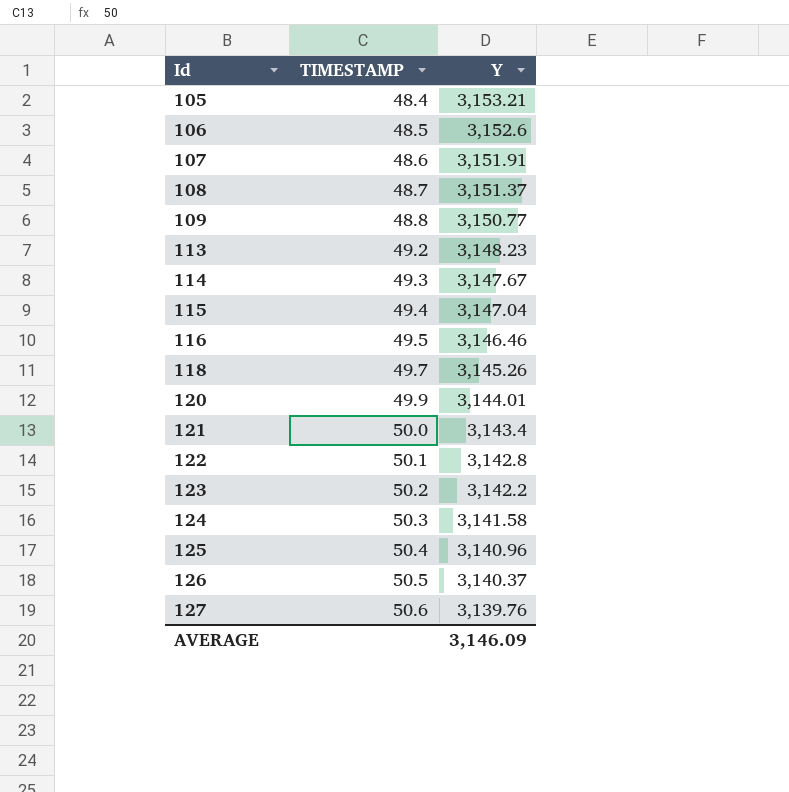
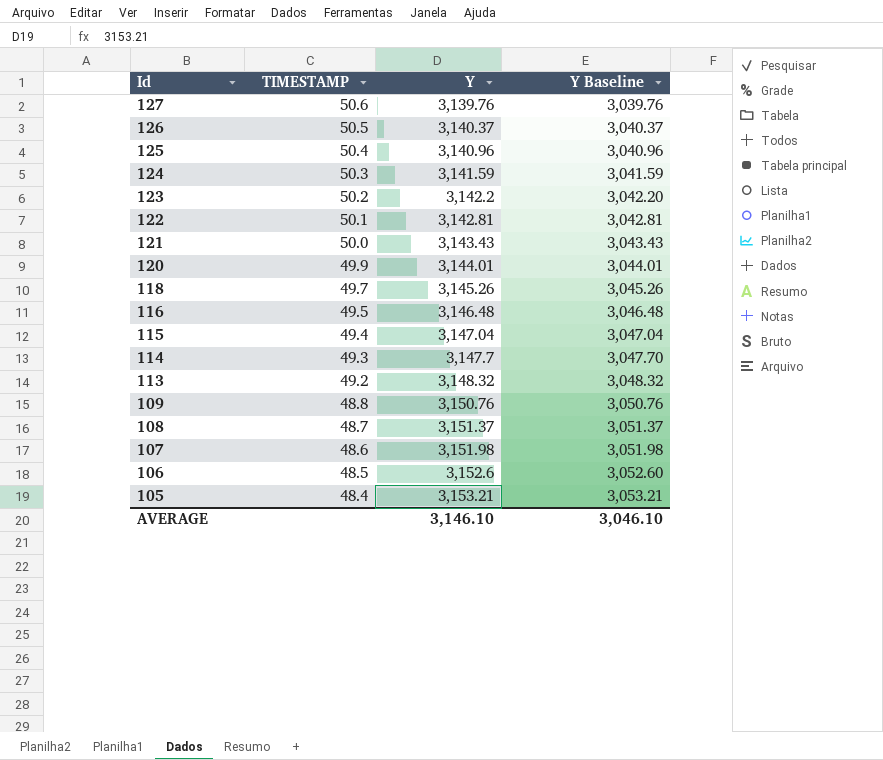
row order: Id ascending -> Id descending
column Y Baseline | formula: none -> [Y] - 100
124 | Y: 3,141.58 -> 3,141.59
122 | Y: 3,142.8 -> 3,142.81
121 | Y: 3,143.4 -> 3,143.43
116 | Y: 3,146.46 -> 3,146.48
114 | Y: 3,147.67 -> 3,147.7
113 | Y: 3,148.23 -> 3,148.32
109 | Y: 3,150.77 -> 3,150.76
107 | Y: 3,151.91 -> 3,151.98
AVERAGE | Y: 3,146.09 -> 3,146.10

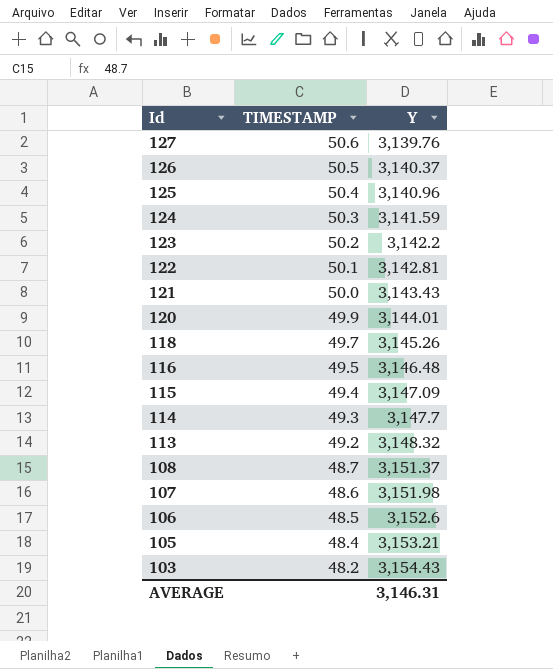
column Y Baseline | formula: [Y] - 100 -> none
row 109: 48.8 | 3,150.76 | 3,050.76 -> none
115 | Y: 3,147.04 -> 3,147.09
row 103: none -> 48.2 | 3,154.43
AVERAGE | Y: 3,146.10 -> 3,146.31

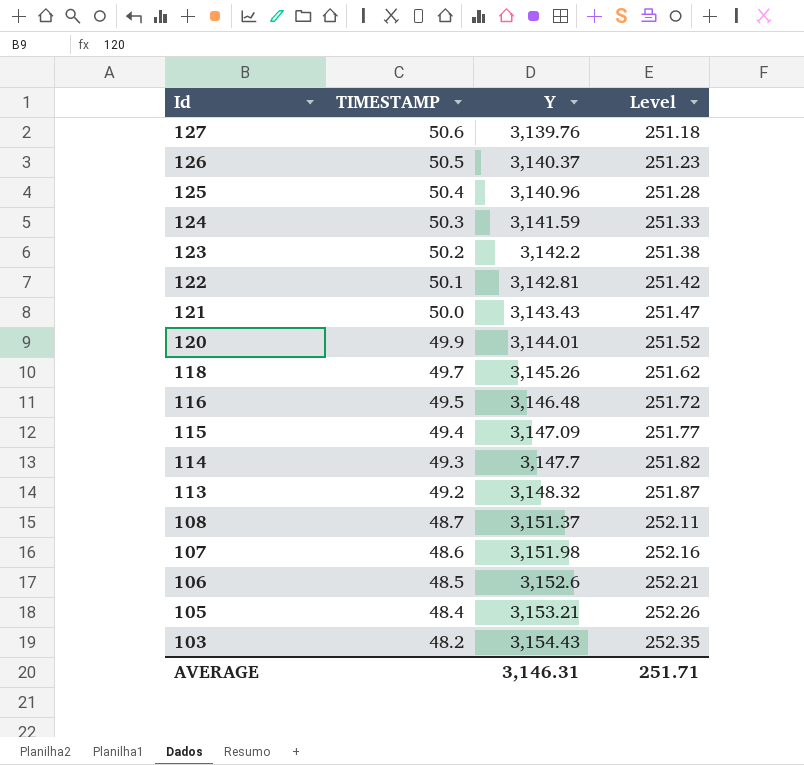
column Level | formula: none -> [Y] * 0.08

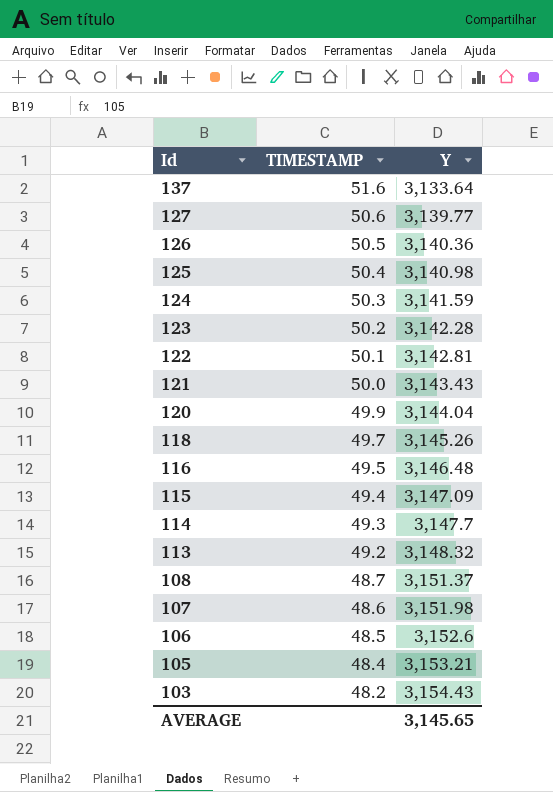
column Level | formula: [Y] * 0.08 -> none
row 137: none -> 51.6 | 3,133.64
127 | Y: 3,139.76 -> 3,139.77
126 | Y: 3,140.37 -> 3,140.36
125 | Y: 3,140.96 -> 3,140.98
123 | Y: 3,142.2 -> 3,142.28
120 | Y: 3,144.01 -> 3,144.04
AVERAGE | Y: 3,146.31 -> 3,145.65

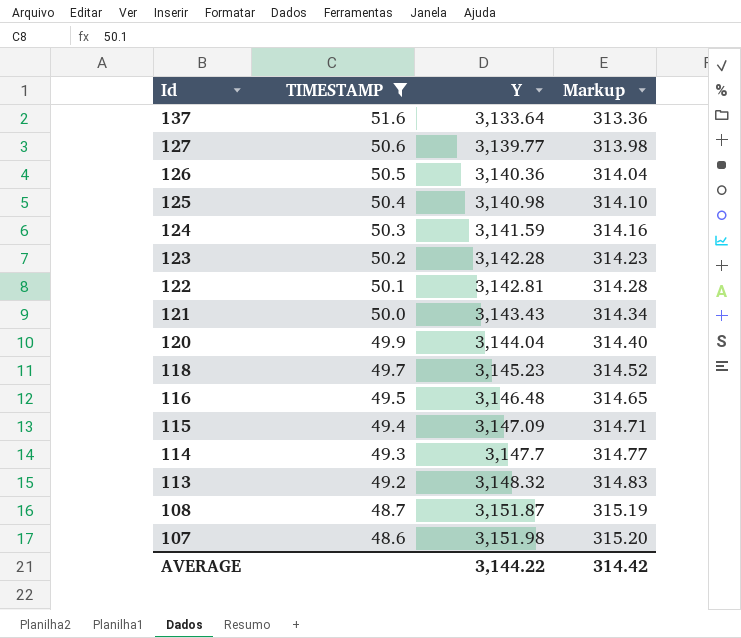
filter: none -> TIMESTAMP >= 48.6
column Markup | formula: none -> [Y] * 0.1
118 | Y: 3,145.26 -> 3,145.23
108 | Y: 3,151.37 -> 3,151.87
AVERAGE | Y: 3,145.65 -> 3,144.22

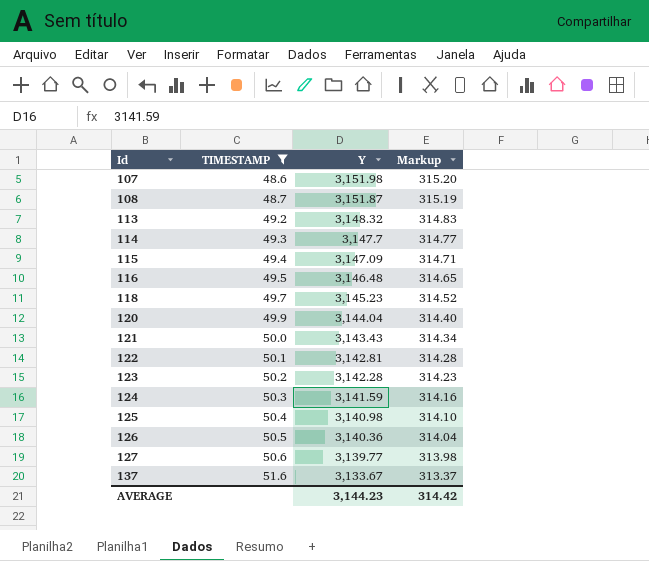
row order: Id descending -> Id ascending
137 | Y: 3,133.64 -> 3,133.67
137 | Markup: 313.36 -> 313.37
AVERAGE | Y: 3,144.22 -> 3,144.23

